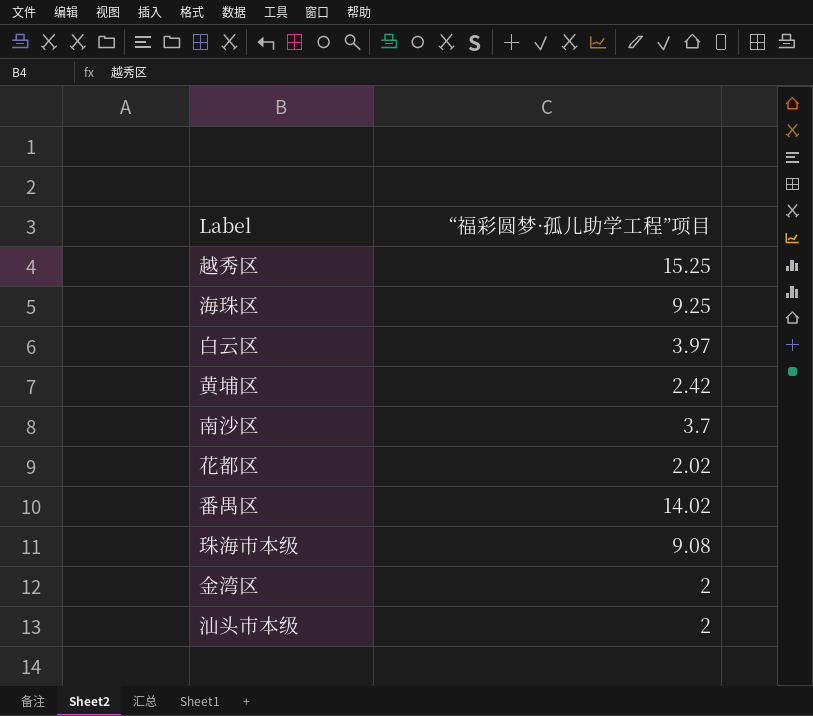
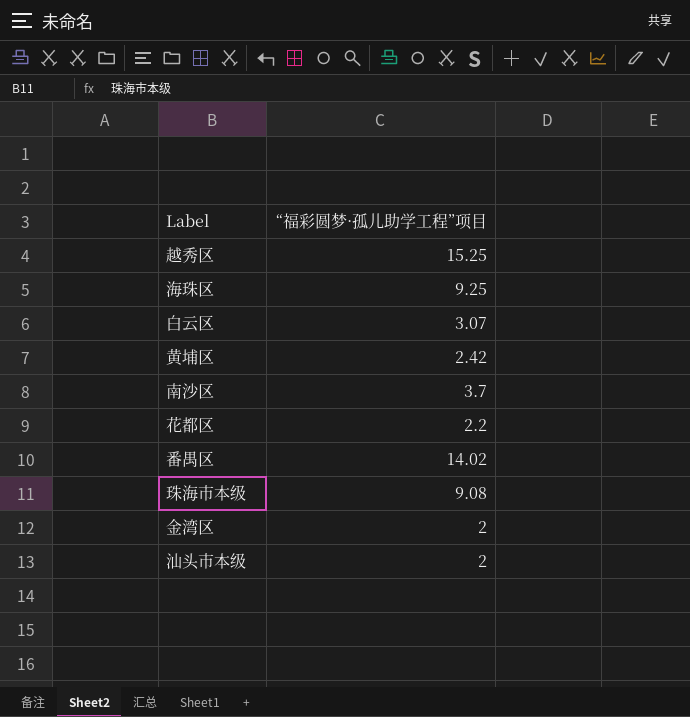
白云区 | “福彩圆梦·孤儿助学工程”项目: 3.97 -> 3.07
花都区 | “福彩圆梦·孤儿助学工程”项目: 2.02 -> 2.2

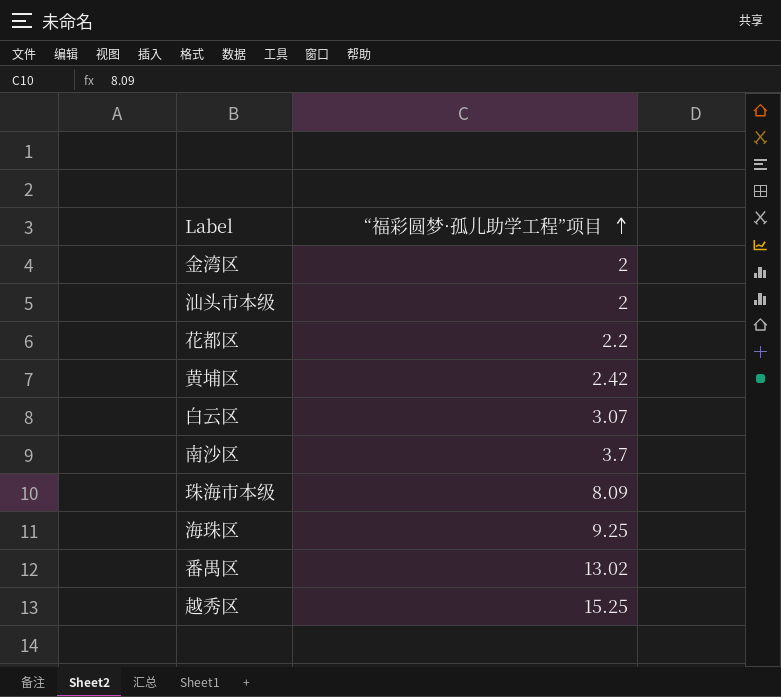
row order: none -> “福彩圆梦·孤儿助学工程”项目 ascending
珠海市本级 | “福彩圆梦·孤儿助学工程”项目: 9.08 -> 8.09
番禺区 | “福彩圆梦·孤儿助学工程”项目: 14.02 -> 13.02

